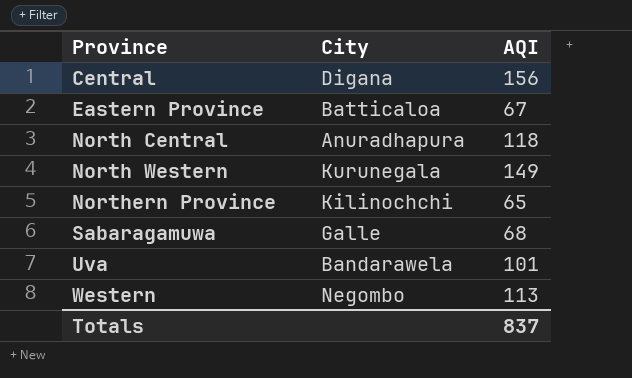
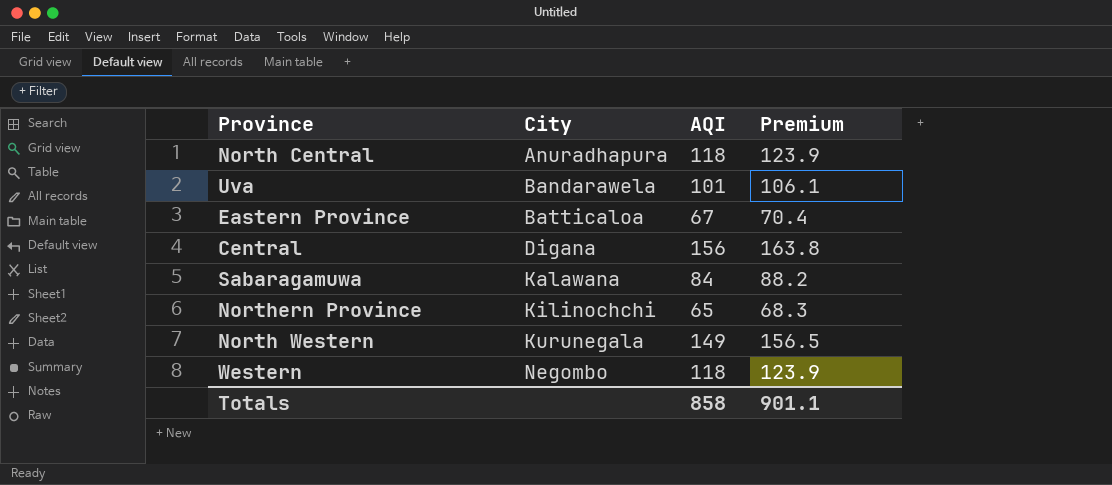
row order: Province ascending -> City ascending
column Premium | formula: none -> [AQI] * 1.05
Sabaragamuwa | City: Galle -> Kalawana
Sabaragamuwa | AQI: 68 -> 84
Western | AQI: 113 -> 118
Totals | AQI: 837 -> 858

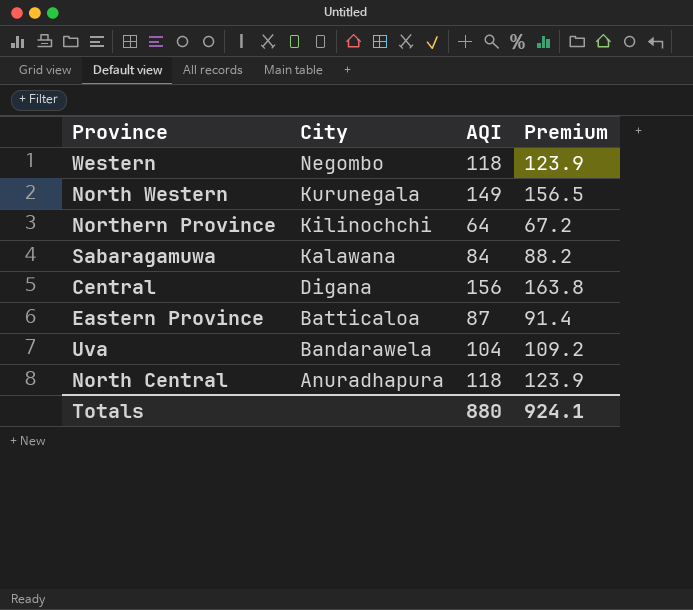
row order: City ascending -> City descending
Northern Province | AQI: 65 -> 64
Northern Province | Premium: 68.3 -> 67.2
Eastern Province | AQI: 67 -> 87
Eastern Province | Premium: 70.4 -> 91.4
Uva | AQI: 101 -> 104
Uva | Premium: 106.1 -> 109.2
Totals | AQI: 858 -> 880
Totals | Premium: 901.1 -> 924.1

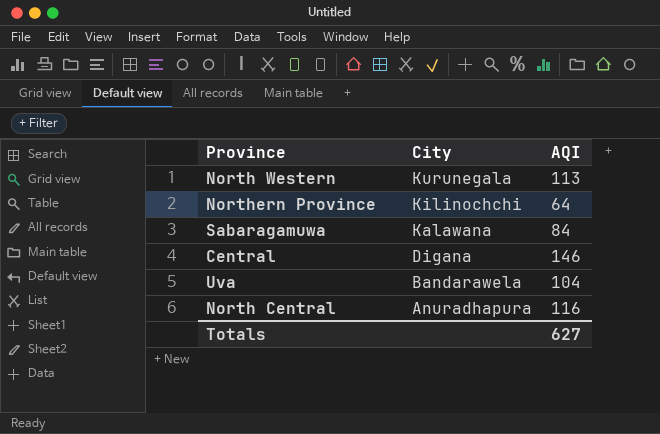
column Premium | formula: [AQI] * 1.05 -> none
row Western: Negombo | 118 | 123.9 -> none
row Eastern Province: Batticaloa | 87 | 91.4 -> none
North Western | AQI: 149 -> 113
Central | AQI: 156 -> 146
North Central | AQI: 118 -> 116
Totals | AQI: 880 -> 627

